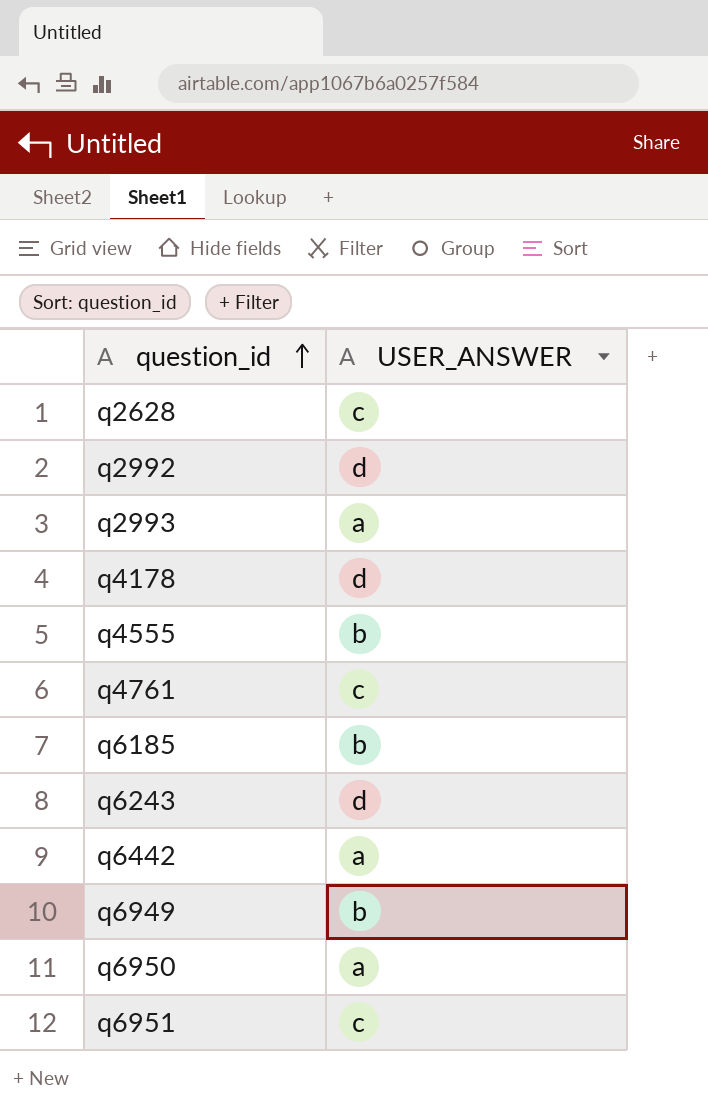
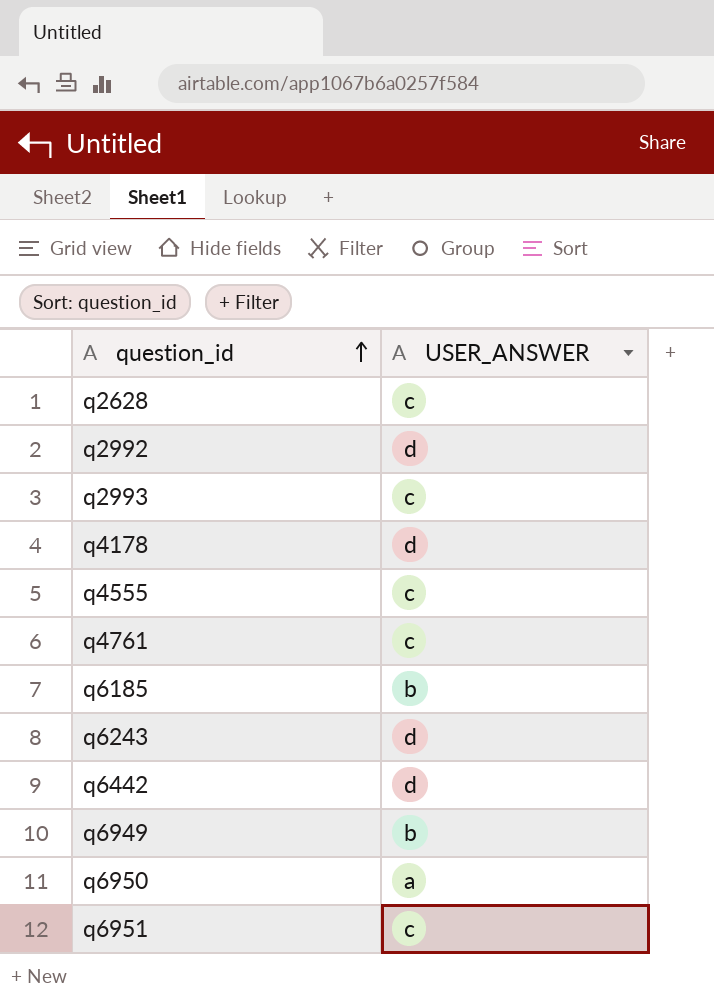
q2993 | USER_ANSWER: a -> c
q4555 | USER_ANSWER: b -> c
q6442 | USER_ANSWER: a -> d

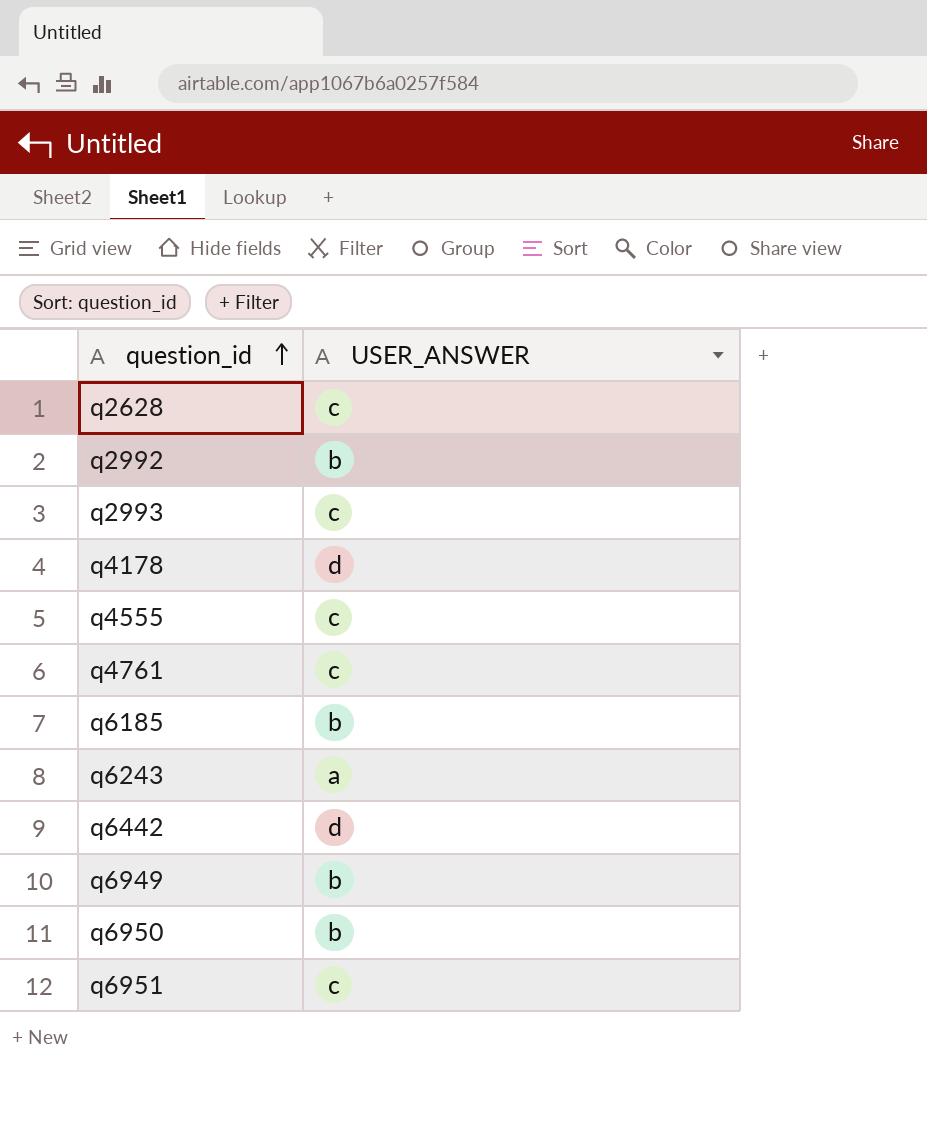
q2992 | USER_ANSWER: d -> b
q6243 | USER_ANSWER: d -> a
q6950 | USER_ANSWER: a -> b

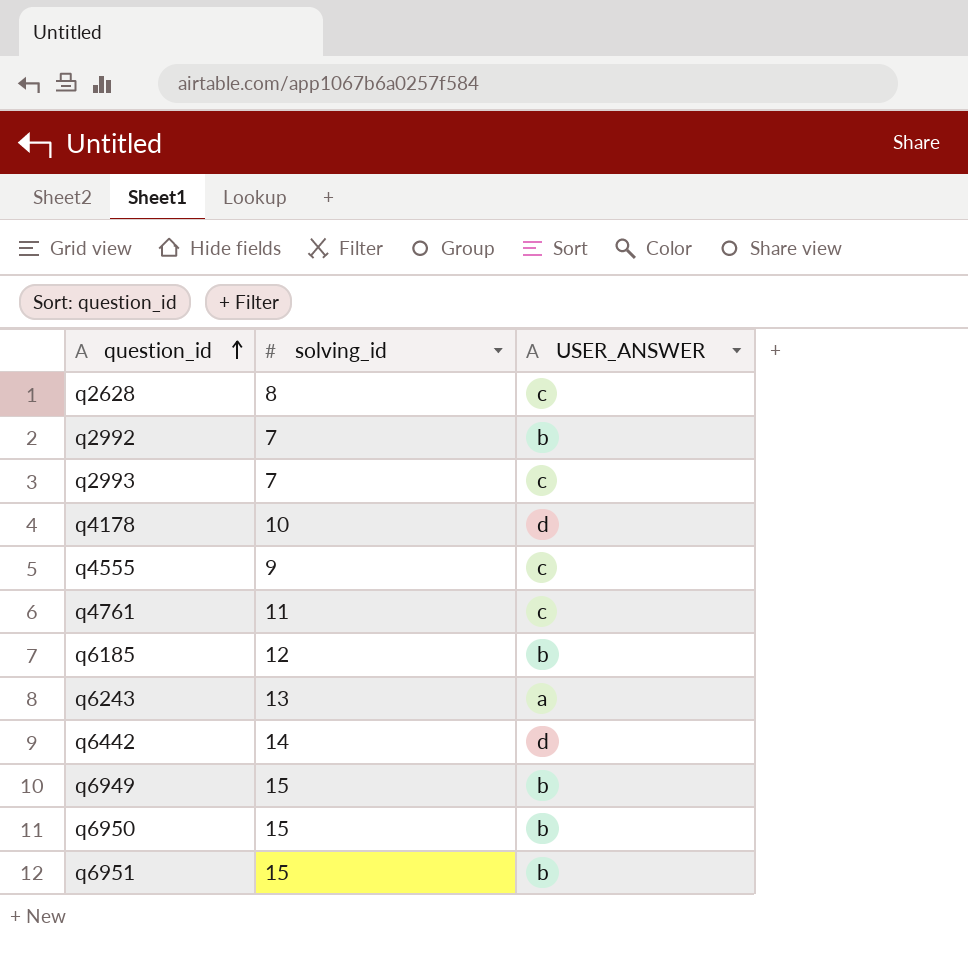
column solving_id | position: none -> 2
q6951 | USER_ANSWER: c -> b

